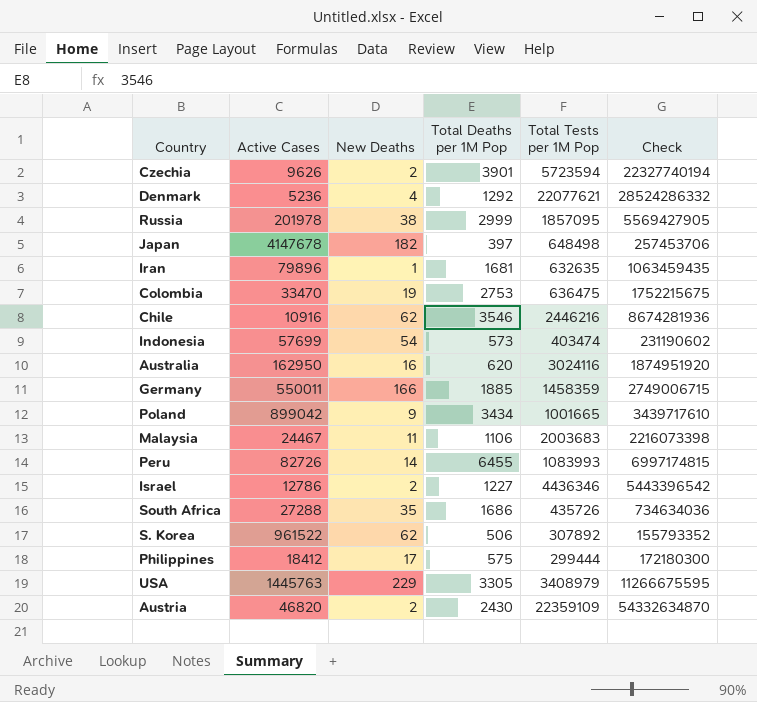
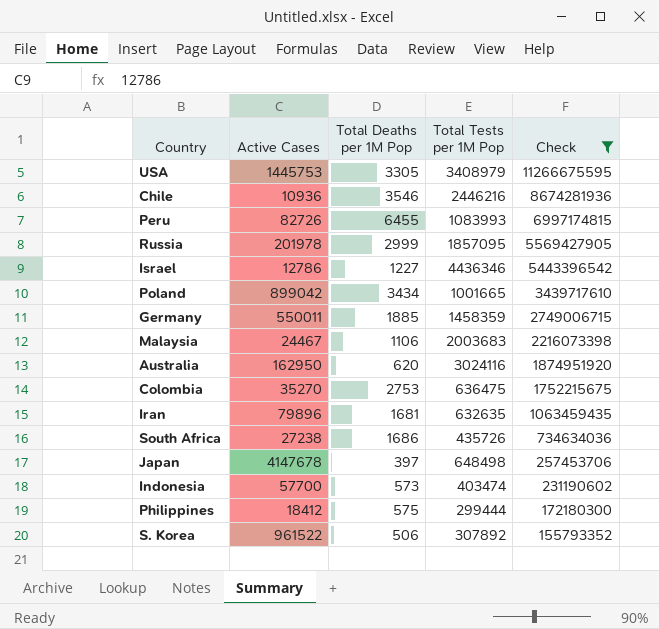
filter: none -> Check <= 11266675595
row order: none -> Check descending
column New Deaths | position: 3 -> none
USA | Active Cases: 1445763 -> 1445753
Chile | Active Cases: 10916 -> 10936
Colombia | Active Cases: 33470 -> 35270
South Africa | Active Cases: 27288 -> 27238
Indonesia | Active Cases: 57699 -> 57700

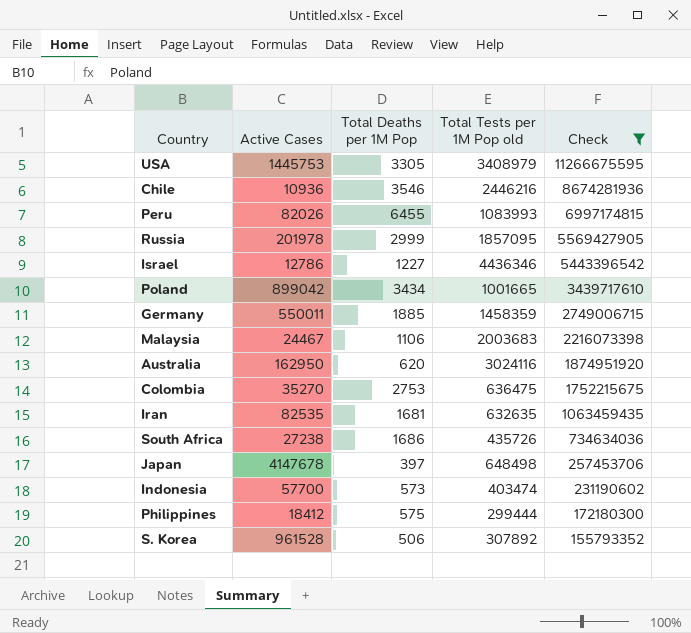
column name: Total Tests per 1M Pop -> Total Tests per 1M Pop old
Peru | Active Cases: 82726 -> 82026
Iran | Active Cases: 79896 -> 82535
S. Korea | Active Cases: 961522 -> 961528

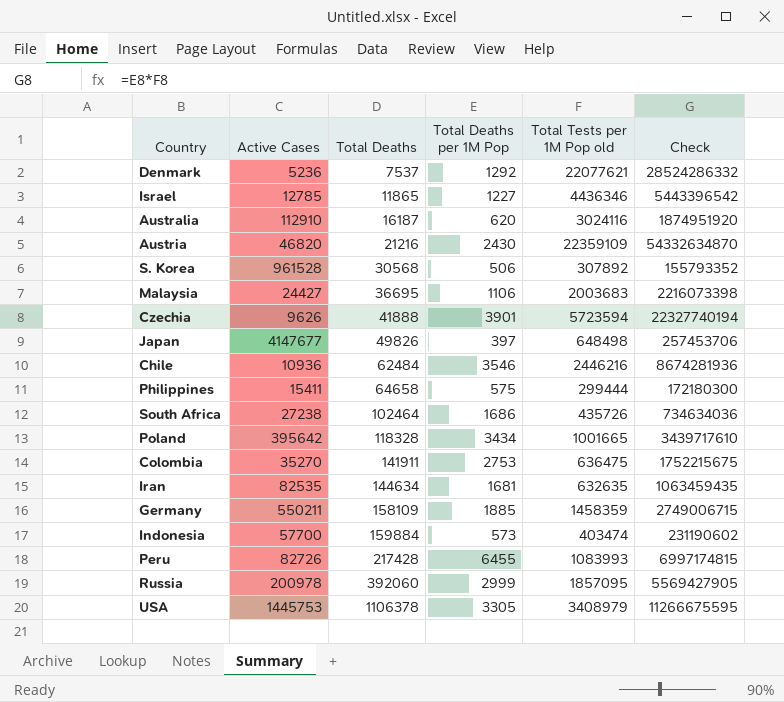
filter: Check <= 11266675595 -> none
row order: Check descending -> Total Deaths ascending
column Total Deaths | position: none -> 3
Israel | Active Cases: 12786 -> 12785
Australia | Active Cases: 162950 -> 112910
Malaysia | Active Cases: 24467 -> 24427
Japan | Active Cases: 4147678 -> 4147677
Philippines | Active Cases: 18412 -> 15411
Poland | Active Cases: 899042 -> 395642
Germany | Active Cases: 550011 -> 550211
Peru | Active Cases: 82026 -> 82726
Russia | Active Cases: 201978 -> 200978

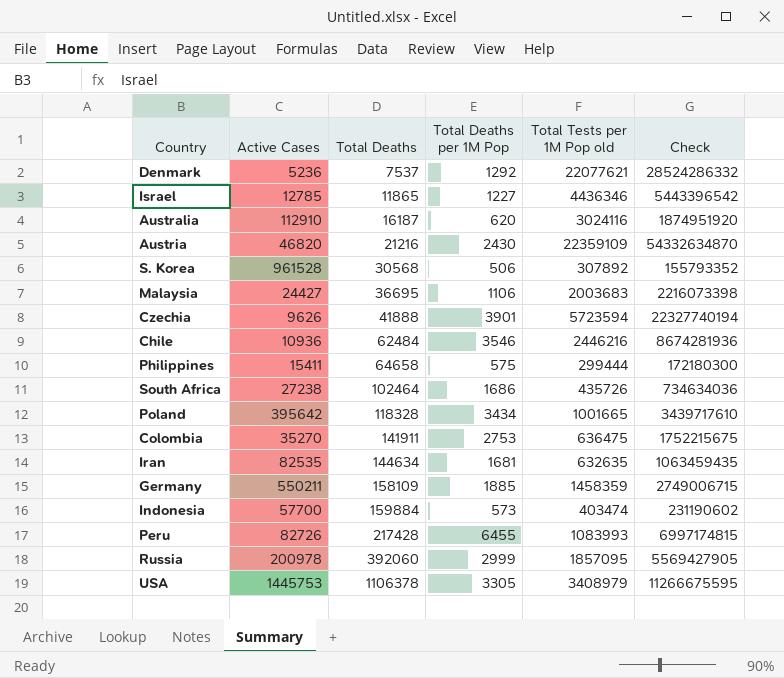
row Japan: 4147677 | 49826 | 397 | 648498 | 257453706 -> none

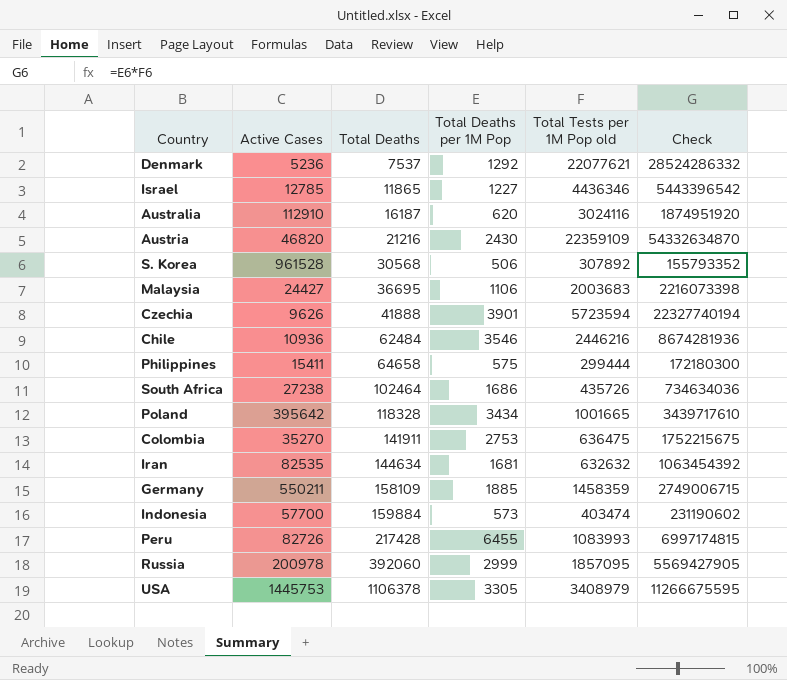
Iran | Total Tests per 1M Pop old: 632635 -> 632632
Iran | Check: 1063459435 -> 1063454392

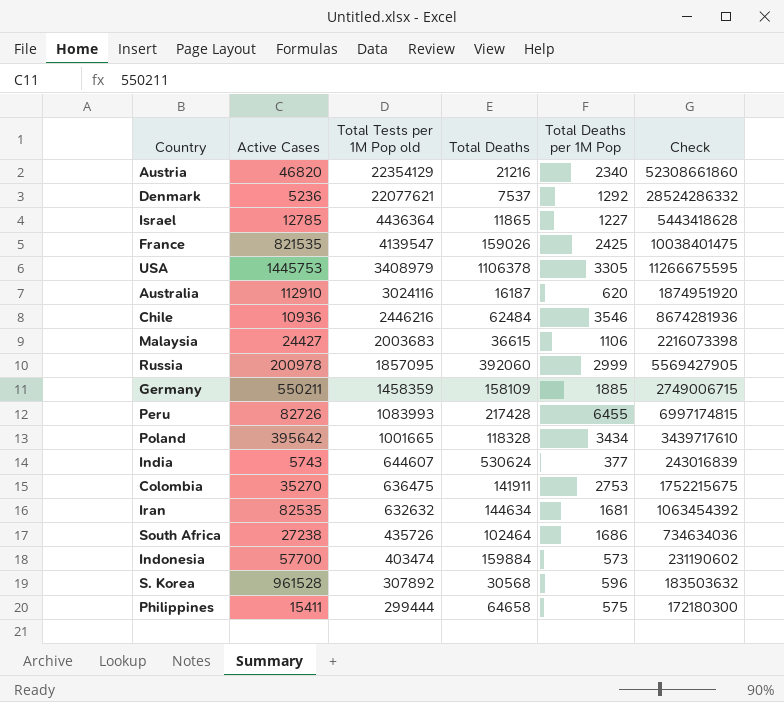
row order: Total Deaths ascending -> Total Tests per 1M Pop old descending
column Total Tests per 1M Pop old | position: 5 -> 3
row Czechia: 9626 | 41888 | 3901 | 5723594 | 22327740194 -> none
Austria | Total Tests per 1M Pop old: 22359109 -> 22354129
Austria | Total Deaths per 1M Pop: 2430 -> 2340
Austria | Check: 54332634870 -> 52308661860
Israel | Total Tests per 1M Pop old: 4436346 -> 4436364
Israel | Check: 5443396542 -> 5443418628
row France: none -> 821535 | 4139547 | 159026 | 2425 | 10038401475
Malaysia | Total Deaths: 36695 -> 36615
row India: none -> 5743 | 644607 | 530624 | 377 | 243016839
S. Korea | Total Deaths per 1M Pop: 506 -> 596
S. Korea | Check: 155793352 -> 183503632

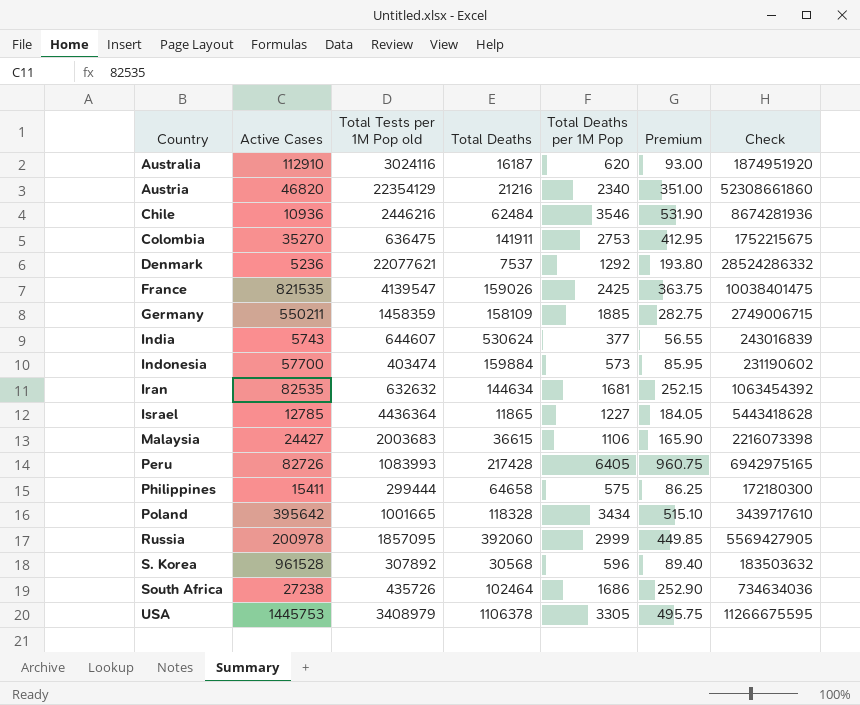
row order: Total Tests per 1M Pop old descending -> Country ascending
column Premium | formula: none -> [Total Deaths per 1M Pop] * 0.15
Peru | Total Deaths per 1M Pop: 6455 -> 6405
Peru | Check: 6997174815 -> 6942975165

